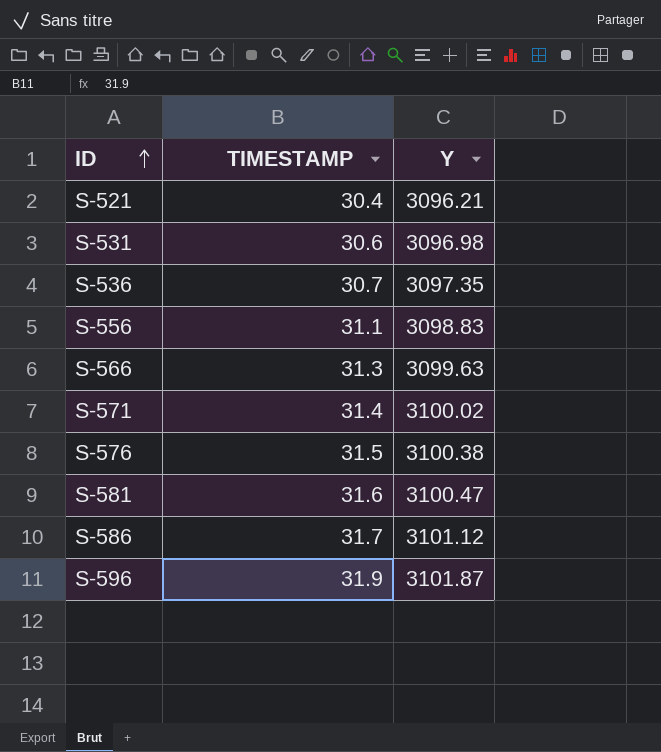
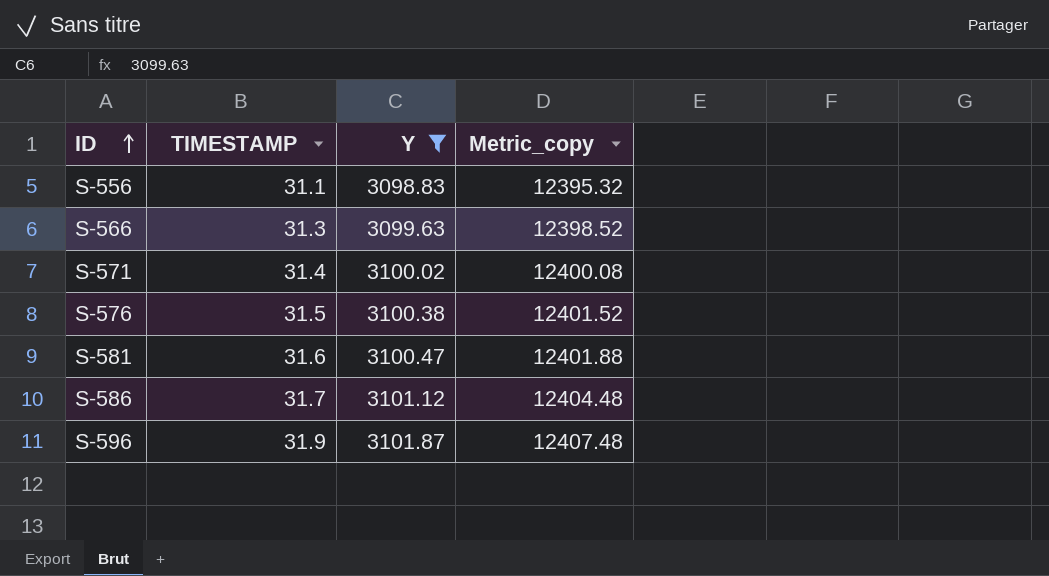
filter: none -> Y >= 3098.83
column Metric_copy | formula: none -> [Y] * 4

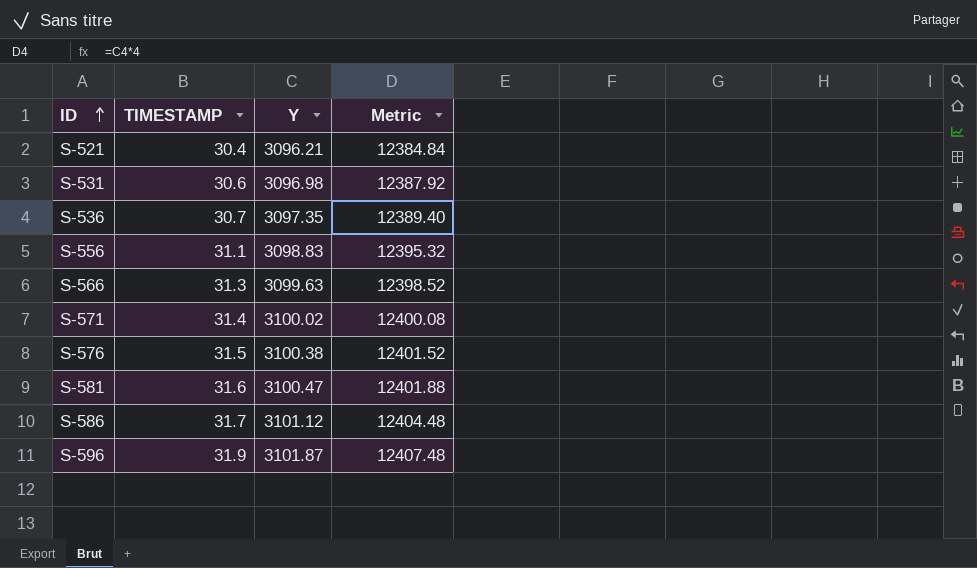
filter: Y >= 3098.83 -> none
column name: Metric_copy -> Metric

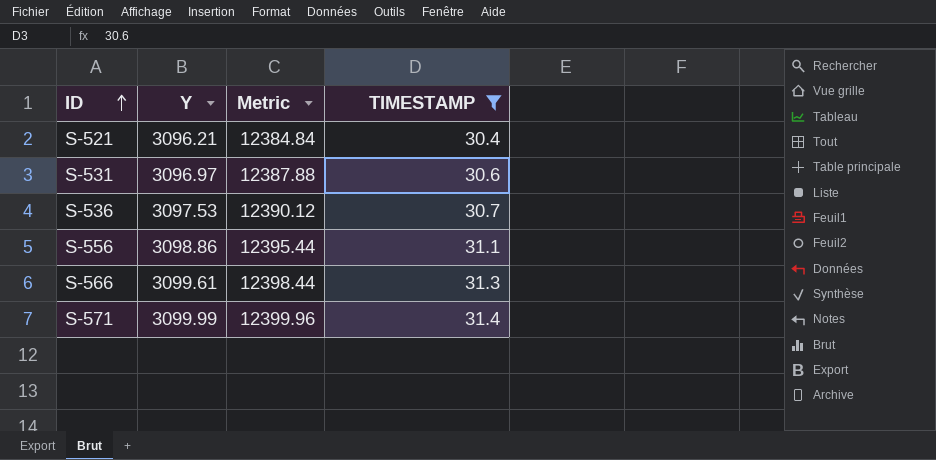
filter: none -> TIMESTAMP <= 31.4
column TIMESTAMP | position: 2 -> 4
S-531 | Y: 3096.98 -> 3096.97
S-531 | Metric: 12387.92 -> 12387.88
S-536 | Y: 3097.35 -> 3097.53
S-536 | Metric: 12389.40 -> 12390.12
S-556 | Y: 3098.83 -> 3098.86
S-556 | Metric: 12395.32 -> 12395.44
S-566 | Y: 3099.63 -> 3099.61
S-566 | Metric: 12398.52 -> 12398.44
S-571 | Y: 3100.02 -> 3099.99
S-571 | Metric: 12400.08 -> 12399.96

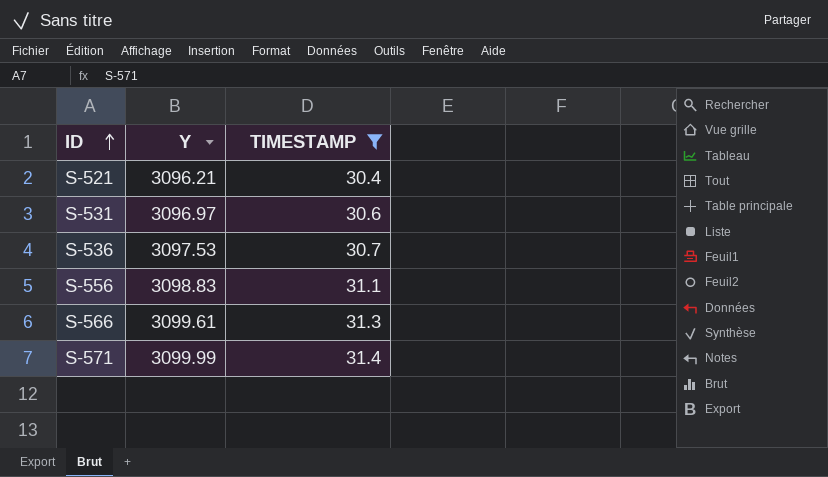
column Metric | formula: [Y] * 4 -> none
S-556 | Y: 3098.86 -> 3098.83

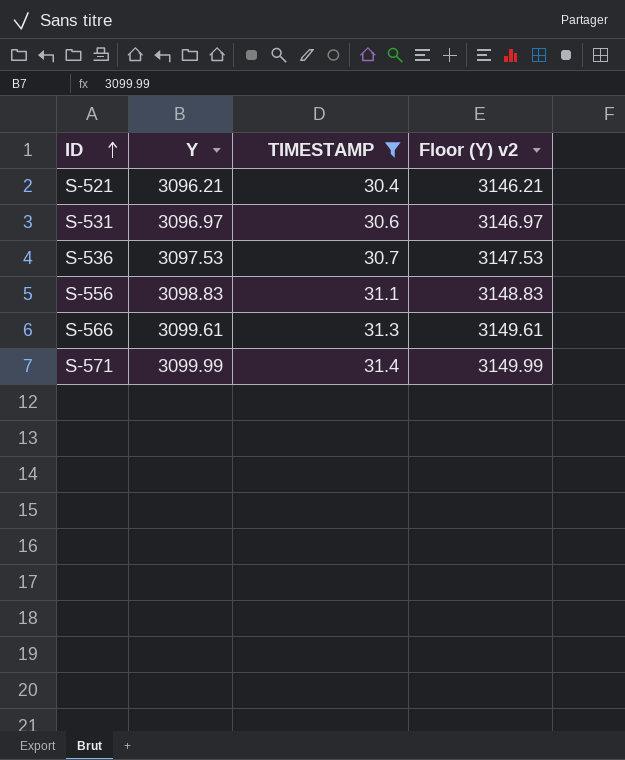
column Floor (Y) v2 | formula: none -> [Y] + 50

